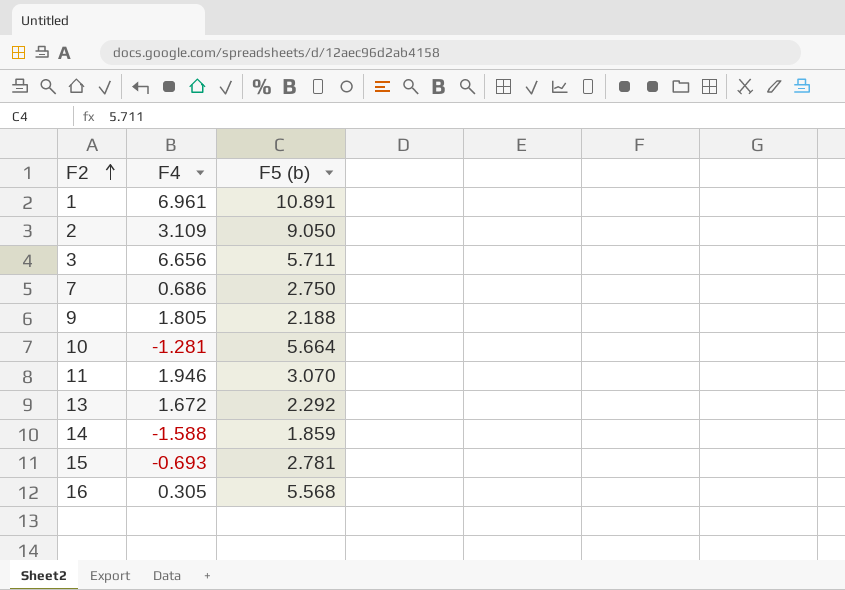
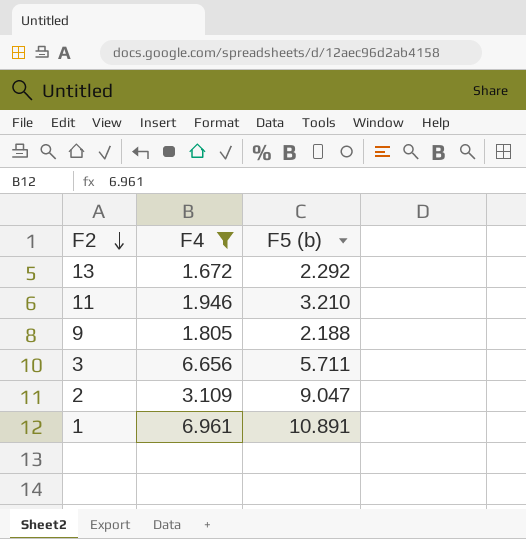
filter: none -> F4 >= 1.672
row order: F2 ascending -> F2 descending
11 | F5 (b): 3.070 -> 3.210
2 | F5 (b): 9.050 -> 9.047

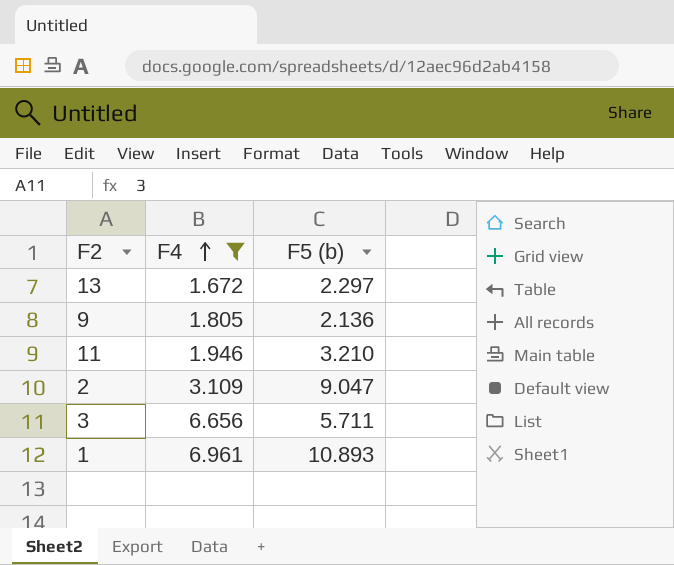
row order: F2 descending -> F4 ascending
13 | F5 (b): 2.292 -> 2.297
9 | F5 (b): 2.188 -> 2.136
1 | F5 (b): 10.891 -> 10.893

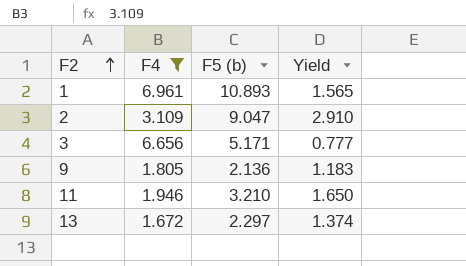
row order: F4 ascending -> F2 ascending
column Yield | formula: none -> [F5 (b)] / [F4]
3 | F5 (b): 5.711 -> 5.171

